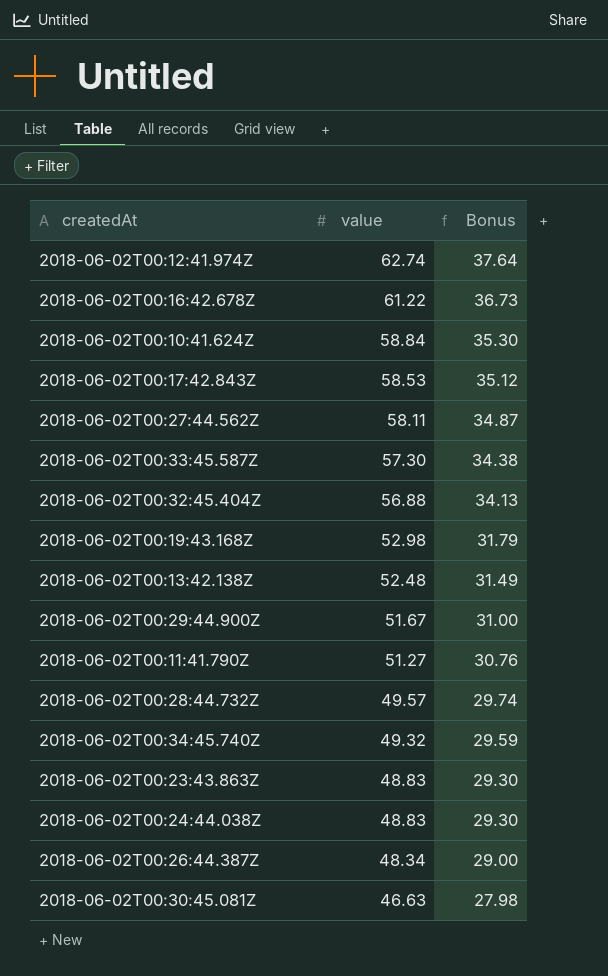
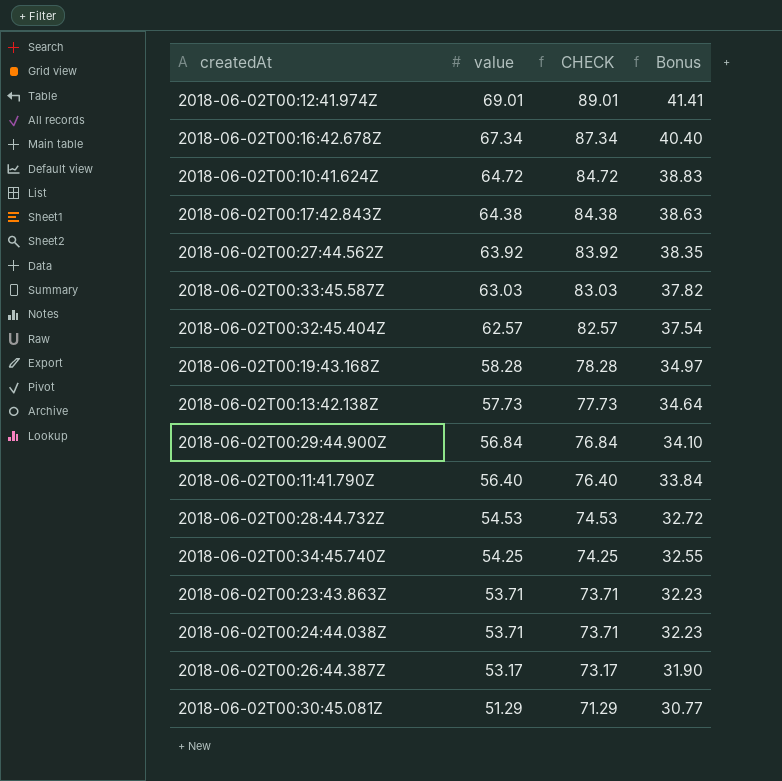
column CHECK | formula: none -> [value] + 20
2018-06-02T00:12:41.974Z | value: 62.74 -> 69.01
2018-06-02T00:12:41.974Z | Bonus: 37.64 -> 41.41
2018-06-02T00:16:42.678Z | value: 61.22 -> 67.34
2018-06-02T00:16:42.678Z | Bonus: 36.73 -> 40.40
2018-06-02T00:10:41.624Z | value: 58.84 -> 64.72
2018-06-02T00:10:41.624Z | Bonus: 35.30 -> 38.83
2018-06-02T00:17:42.843Z | value: 58.53 -> 64.38
2018-06-02T00:17:42.843Z | Bonus: 35.12 -> 38.63
2018-06-02T00:27:44.562Z | value: 58.11 -> 63.92
2018-06-02T00:27:44.562Z | Bonus: 34.87 -> 38.35
2018-06-02T00:33:45.587Z | value: 57.30 -> 63.03
2018-06-02T00:33:45.587Z | Bonus: 34.38 -> 37.82
2018-06-02T00:32:45.404Z | value: 56.88 -> 62.57
2018-06-02T00:32:45.404Z | Bonus: 34.13 -> 37.54
2018-06-02T00:19:43.168Z | value: 52.98 -> 58.28
2018-06-02T00:19:43.168Z | Bonus: 31.79 -> 34.97
2018-06-02T00:13:42.138Z | value: 52.48 -> 57.73
2018-06-02T00:13:42.138Z | Bonus: 31.49 -> 34.64
2018-06-02T00:29:44.900Z | value: 51.67 -> 56.84
2018-06-02T00:29:44.900Z | Bonus: 31.00 -> 34.10
2018-06-02T00:11:41.790Z | value: 51.27 -> 56.40
2018-06-02T00:11:41.790Z | Bonus: 30.76 -> 33.84
2018-06-02T00:28:44.732Z | value: 49.57 -> 54.53
2018-06-02T00:28:44.732Z | Bonus: 29.74 -> 32.72
2018-06-02T00:34:45.740Z | value: 49.32 -> 54.25
2018-06-02T00:34:45.740Z | Bonus: 29.59 -> 32.55
2018-06-02T00:23:43.863Z | value: 48.83 -> 53.71
2018-06-02T00:23:43.863Z | Bonus: 29.30 -> 32.23
2018-06-02T00:24:44.038Z | value: 48.83 -> 53.71
2018-06-02T00:24:44.038Z | Bonus: 29.30 -> 32.23
2018-06-02T00:26:44.387Z | value: 48.34 -> 53.17
2018-06-02T00:26:44.387Z | Bonus: 29.00 -> 31.90
2018-06-02T00:30:45.081Z | value: 46.63 -> 51.29
2018-06-02T00:30:45.081Z | Bonus: 27.98 -> 30.77

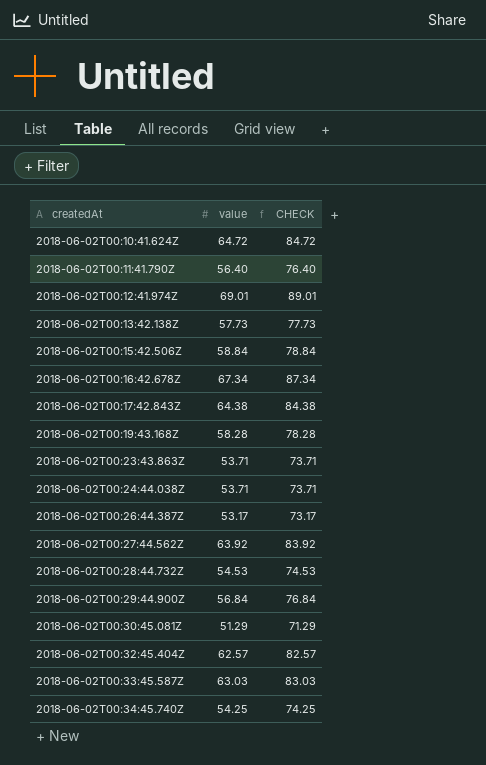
row order: value descending -> createdAt ascending
column Bonus | formula: [value] * 0.6 -> none
row 2018-06-02T00:15:42.506Z: none -> 58.84 | 78.84

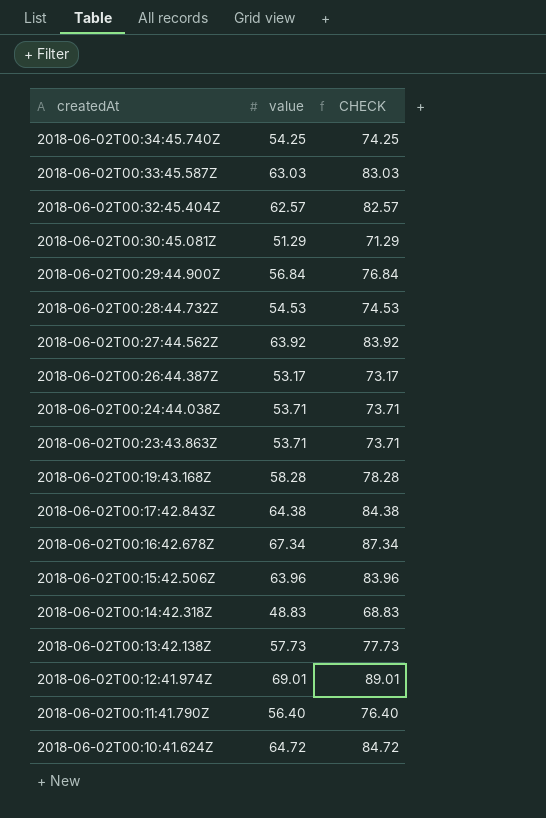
row order: createdAt ascending -> createdAt descending
2018-06-02T00:15:42.506Z | value: 58.84 -> 63.96
2018-06-02T00:15:42.506Z | CHECK: 78.84 -> 83.96
row 2018-06-02T00:14:42.318Z: none -> 48.83 | 68.83

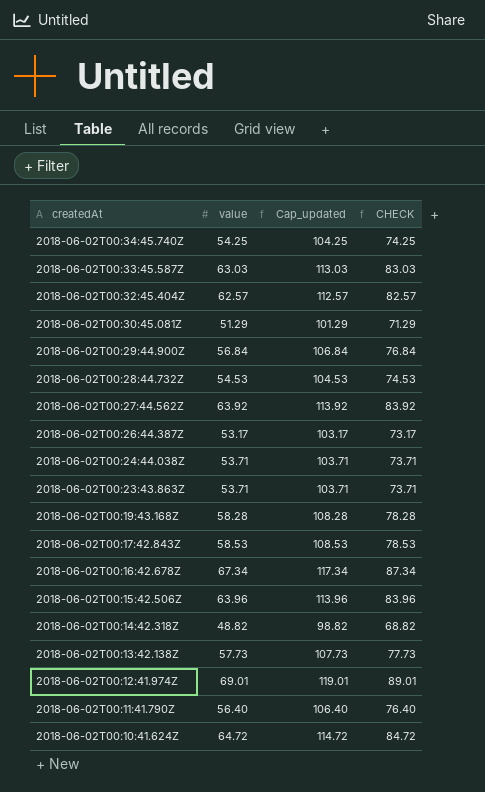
column Cap_updated | formula: none -> [value] + 50
2018-06-02T00:17:42.843Z | value: 64.38 -> 58.53
2018-06-02T00:17:42.843Z | CHECK: 84.38 -> 78.53
2018-06-02T00:14:42.318Z | value: 48.83 -> 48.82
2018-06-02T00:14:42.318Z | CHECK: 68.83 -> 68.82

